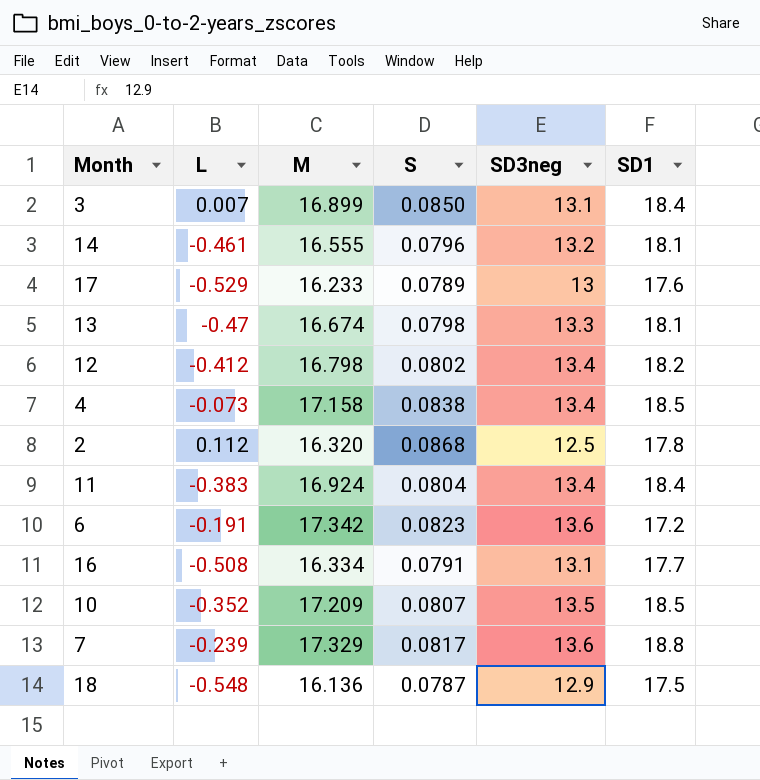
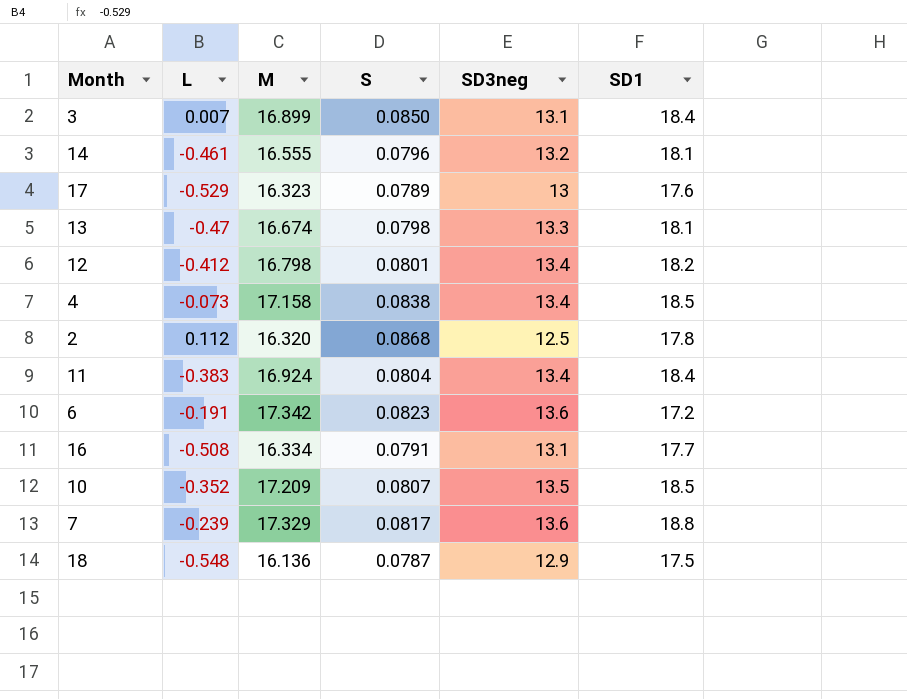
17 | M: 16.233 -> 16.323
12 | S: 0.0802 -> 0.0801

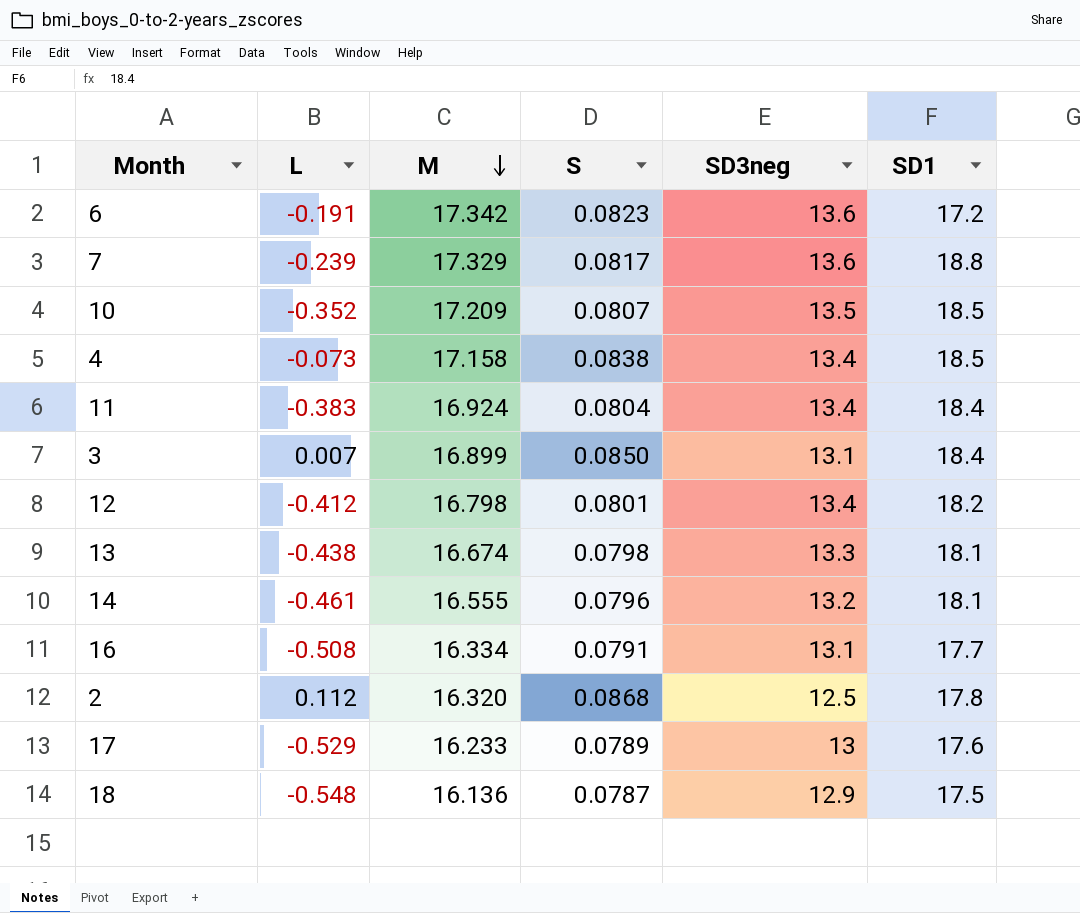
row order: none -> M descending
13 | L: -0.47 -> -0.438
17 | M: 16.323 -> 16.233

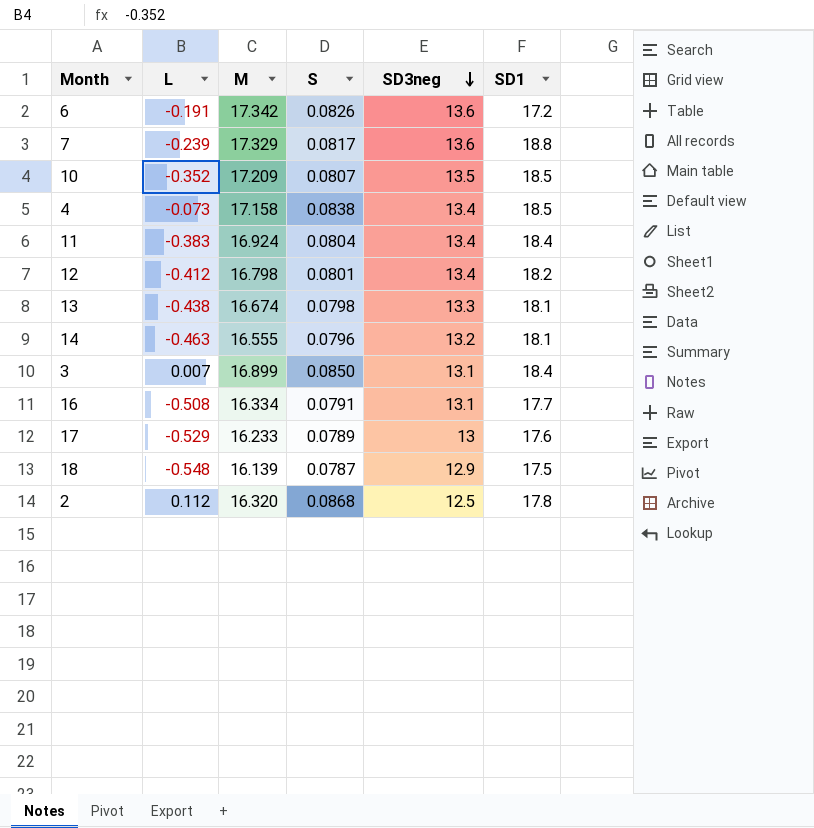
row order: M descending -> SD3neg descending
6 | S: 0.0823 -> 0.0826
14 | L: -0.461 -> -0.463
18 | M: 16.136 -> 16.139

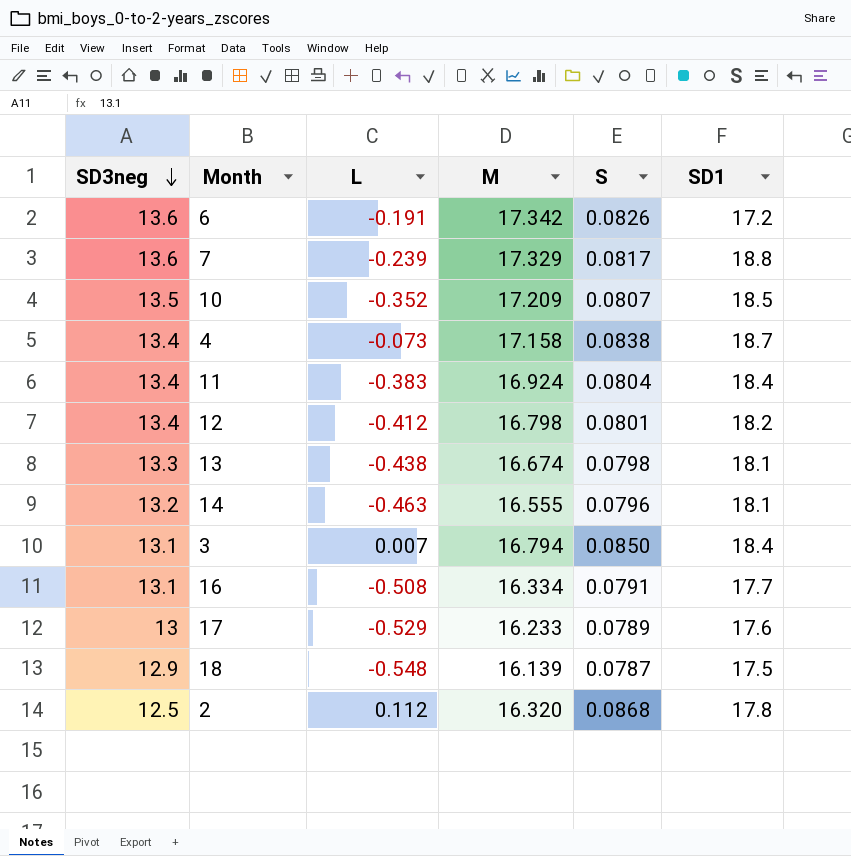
column SD3neg | position: 5 -> 1
4 | SD1: 18.5 -> 18.7
3 | M: 16.899 -> 16.794

